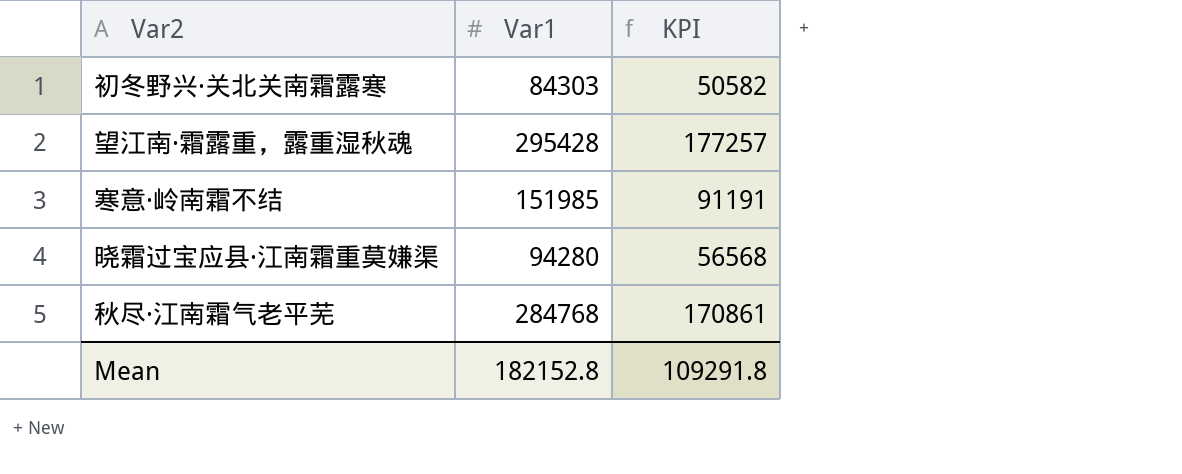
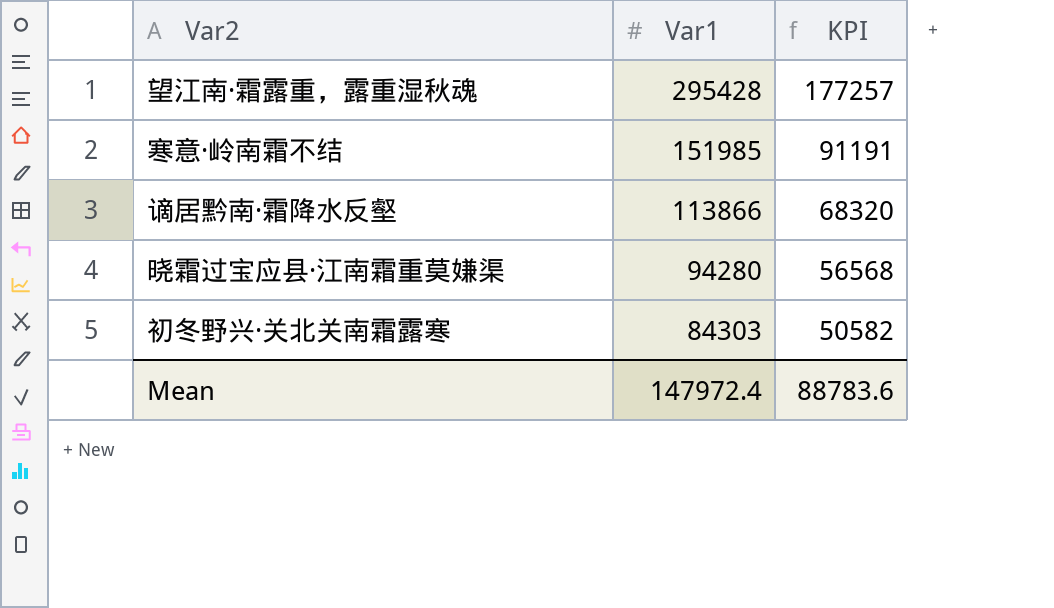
row order: none -> Var1 descending
row 秋尽·江南霜气老平芜: 284768 | 170861 -> none
row 谪居黔南·霜降水反壑: none -> 113866 | 68320
Mean | Var1: 182152.8 -> 147972.4
Mean | KPI: 109291.8 -> 88783.6

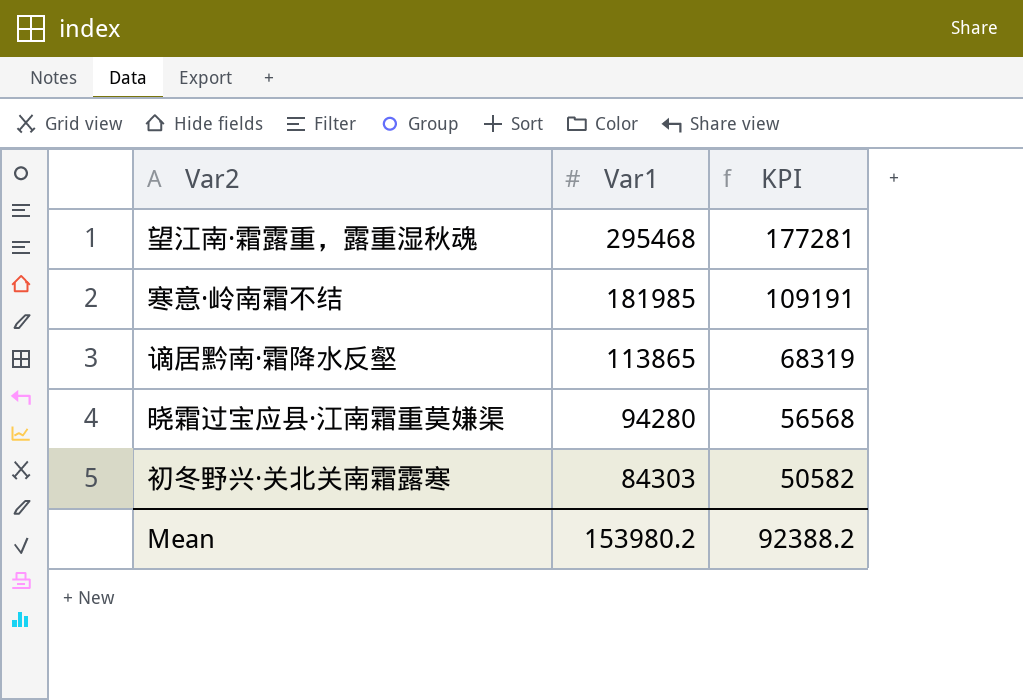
望江南·霜露重，露重湿秋魂 | Var1: 295428 -> 295468
望江南·霜露重，露重湿秋魂 | KPI: 177257 -> 177281
寒意·岭南霜不结 | Var1: 151985 -> 181985
寒意·岭南霜不结 | KPI: 91191 -> 109191
谪居黔南·霜降水反壑 | Var1: 113866 -> 113865
谪居黔南·霜降水反壑 | KPI: 68320 -> 68319
Mean | Var1: 147972.4 -> 153980.2
Mean | KPI: 88783.6 -> 92388.2

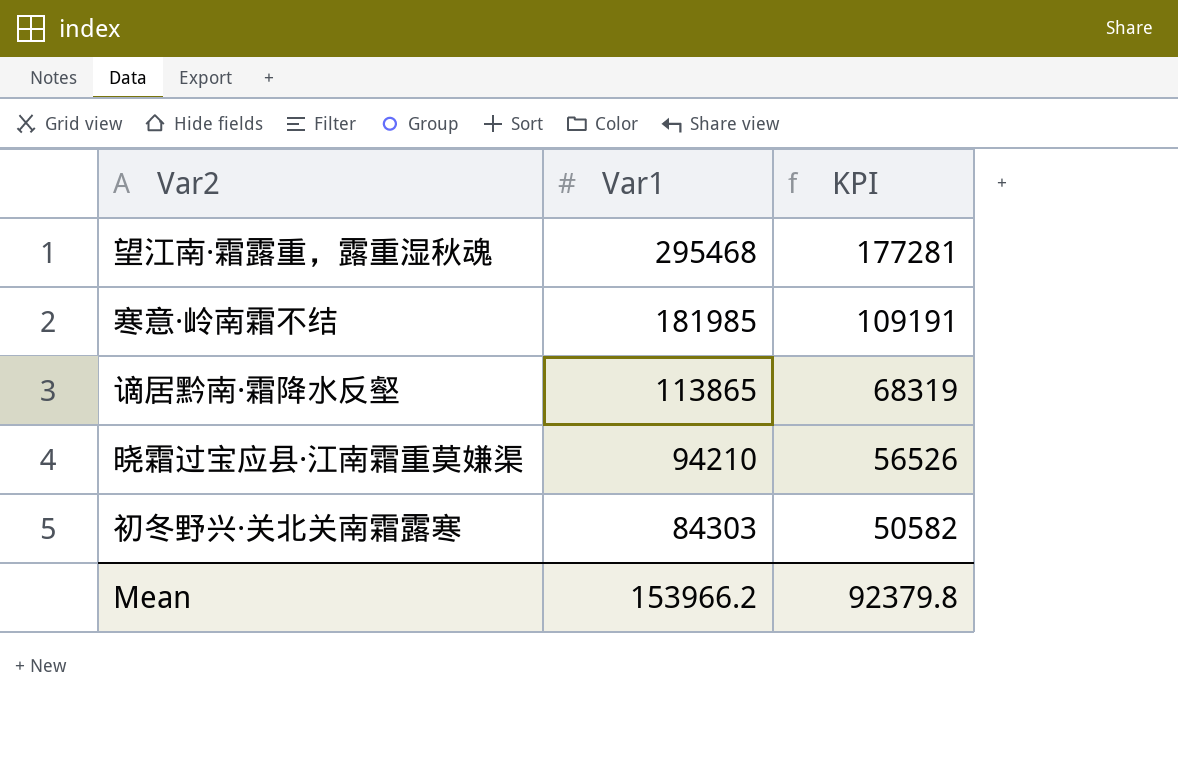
晓霜过宝应县·江南霜重莫嫌渠 | Var1: 94280 -> 94210
晓霜过宝应县·江南霜重莫嫌渠 | KPI: 56568 -> 56526
Mean | Var1: 153980.2 -> 153966.2
Mean | KPI: 92388.2 -> 92379.8

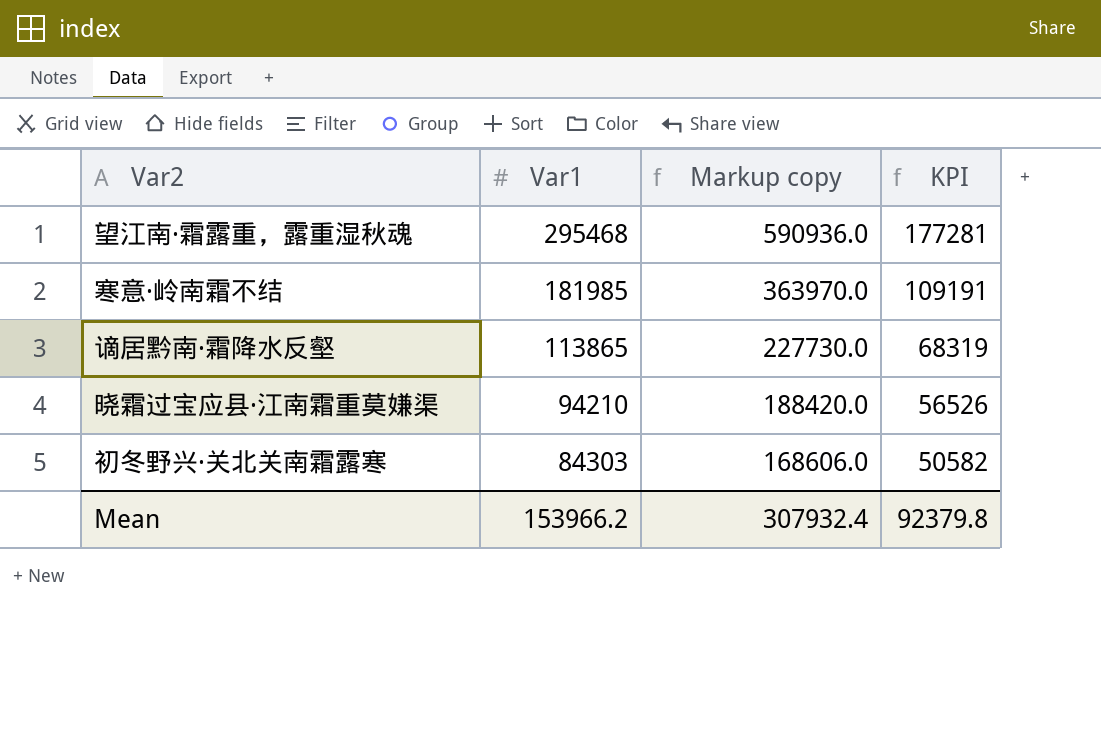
column Markup copy | formula: none -> [Var1] * 2

